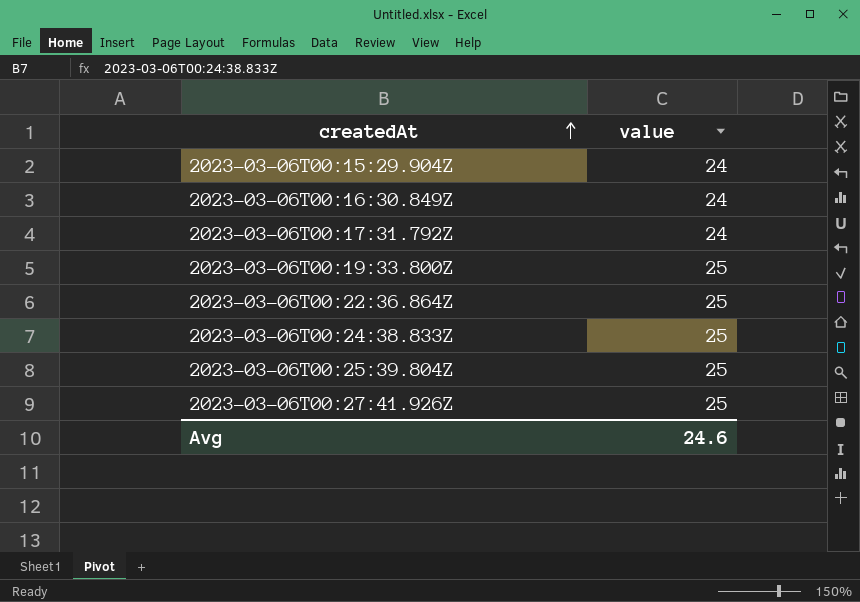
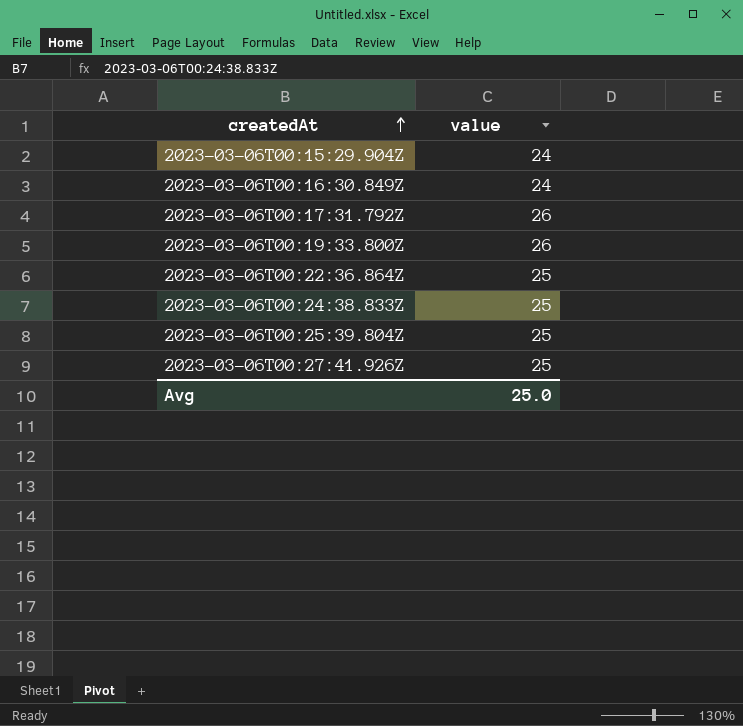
2023-03-06T00:17:31.792Z | value: 24 -> 26
2023-03-06T00:19:33.800Z | value: 25 -> 26
Avg | value: 24.6 -> 25.0

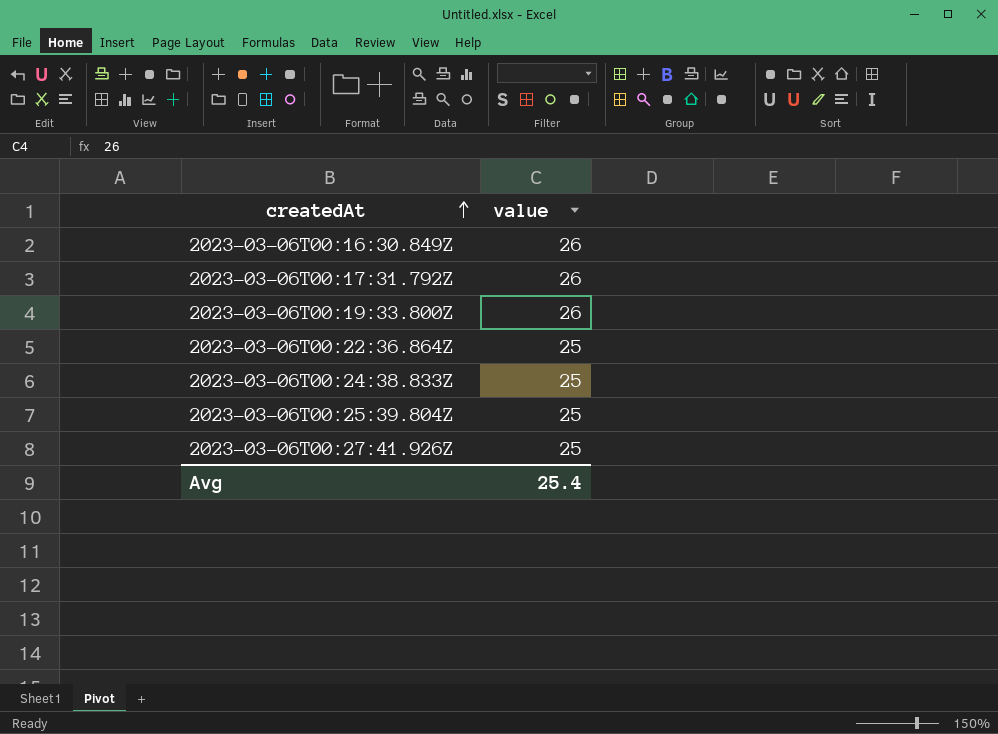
row 2023-03-06T00:15:29.904Z: 24 -> none
2023-03-06T00:16:30.849Z | value: 24 -> 26
Avg | value: 25.0 -> 25.4

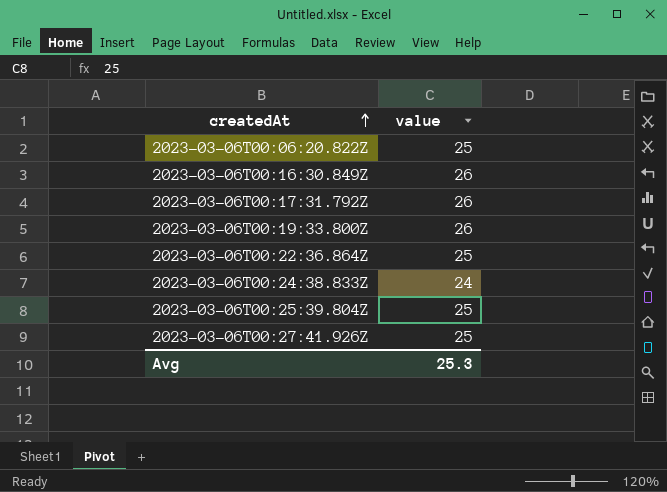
row 2023-03-06T00:06:20.822Z: none -> 25
2023-03-06T00:24:38.833Z | value: 25 -> 24
Avg | value: 25.4 -> 25.3

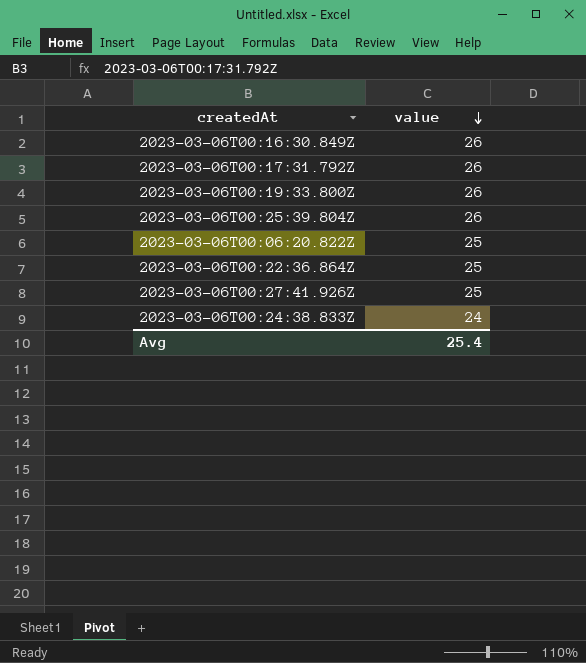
row order: createdAt ascending -> value descending
2023-03-06T00:25:39.804Z | value: 25 -> 26
Avg | value: 25.3 -> 25.4

